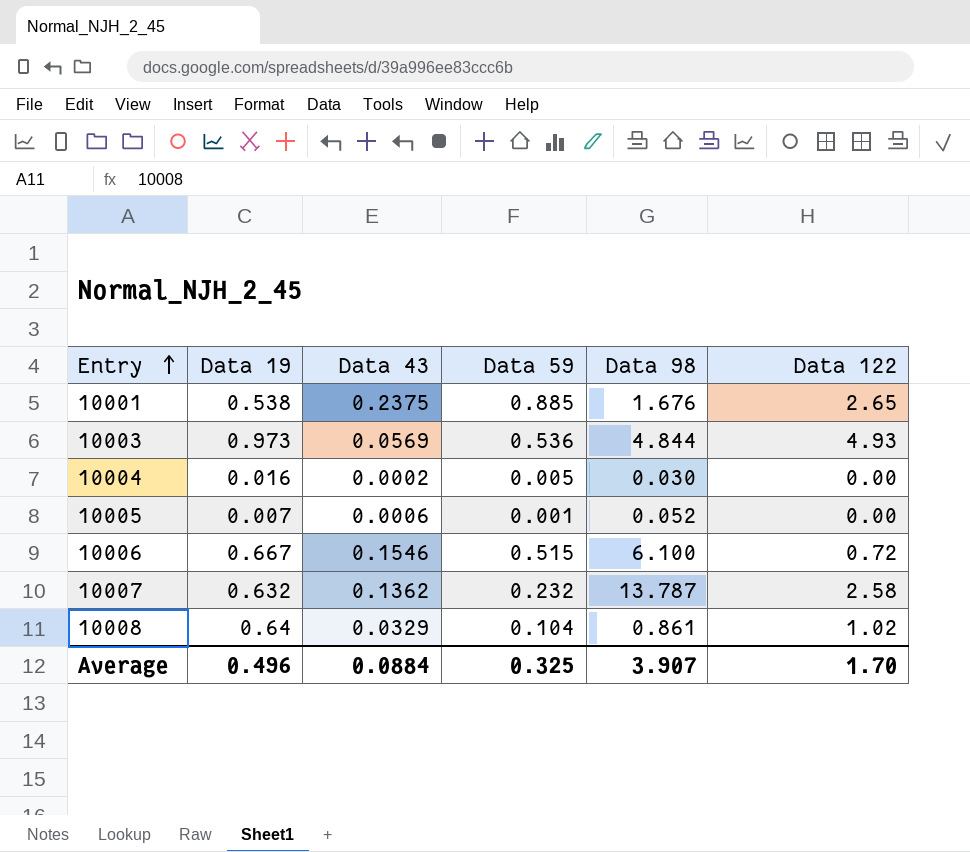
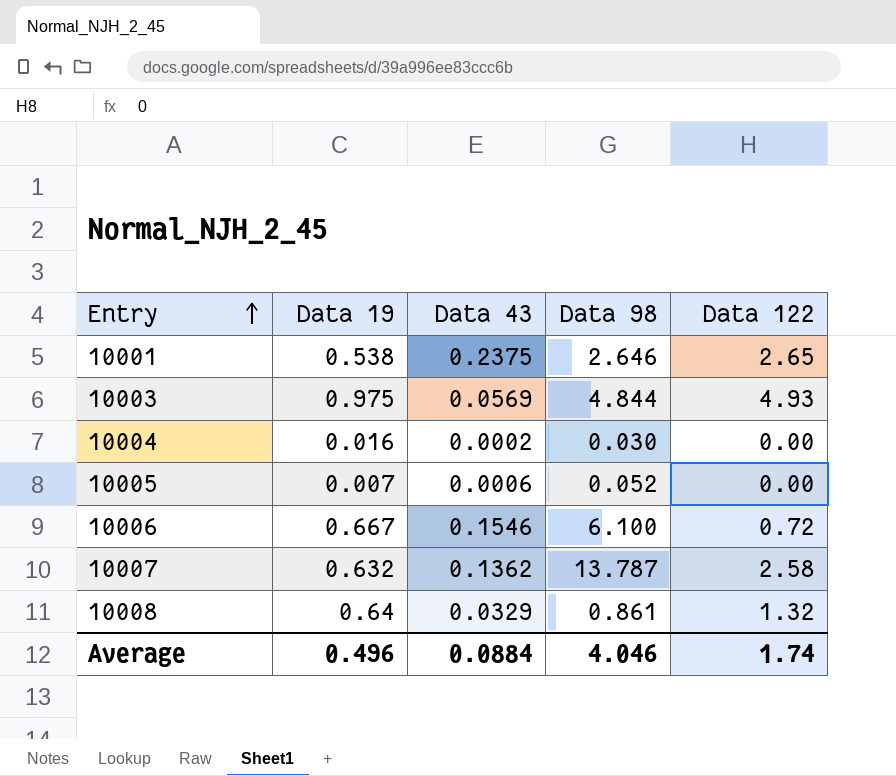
column Data 59 | position: 4 -> none
10001 | Data 98: 1.676 -> 2.646
10003 | Data 19: 0.973 -> 0.975
10008 | Data 122: 1.02 -> 1.32
Average | Data 98: 3.907 -> 4.046
Average | Data 122: 1.70 -> 1.74

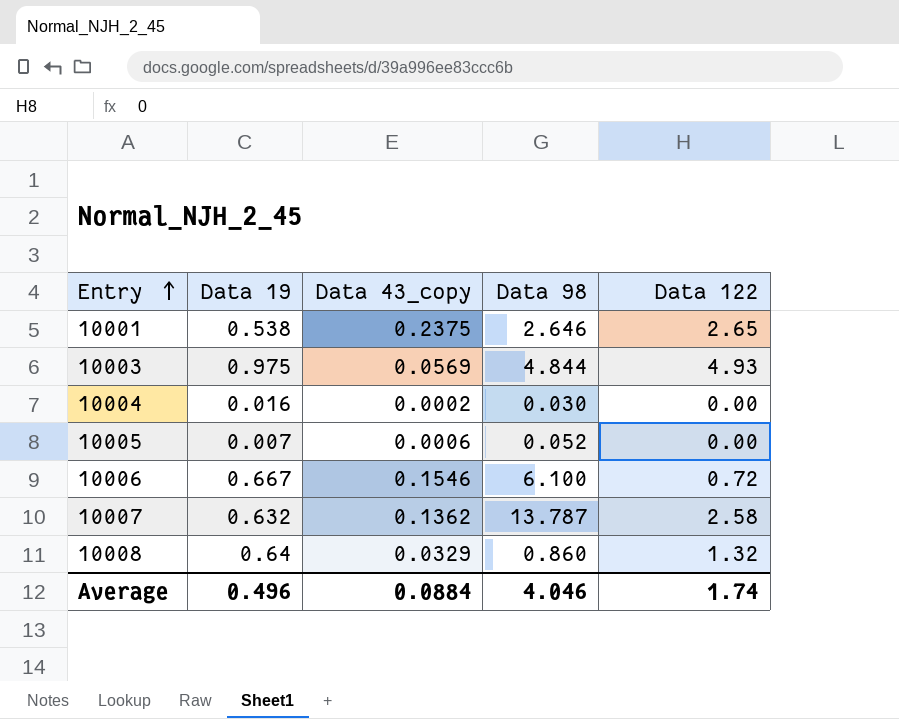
column name: Data 43 -> Data 43_copy
10008 | Data 98: 0.861 -> 0.860

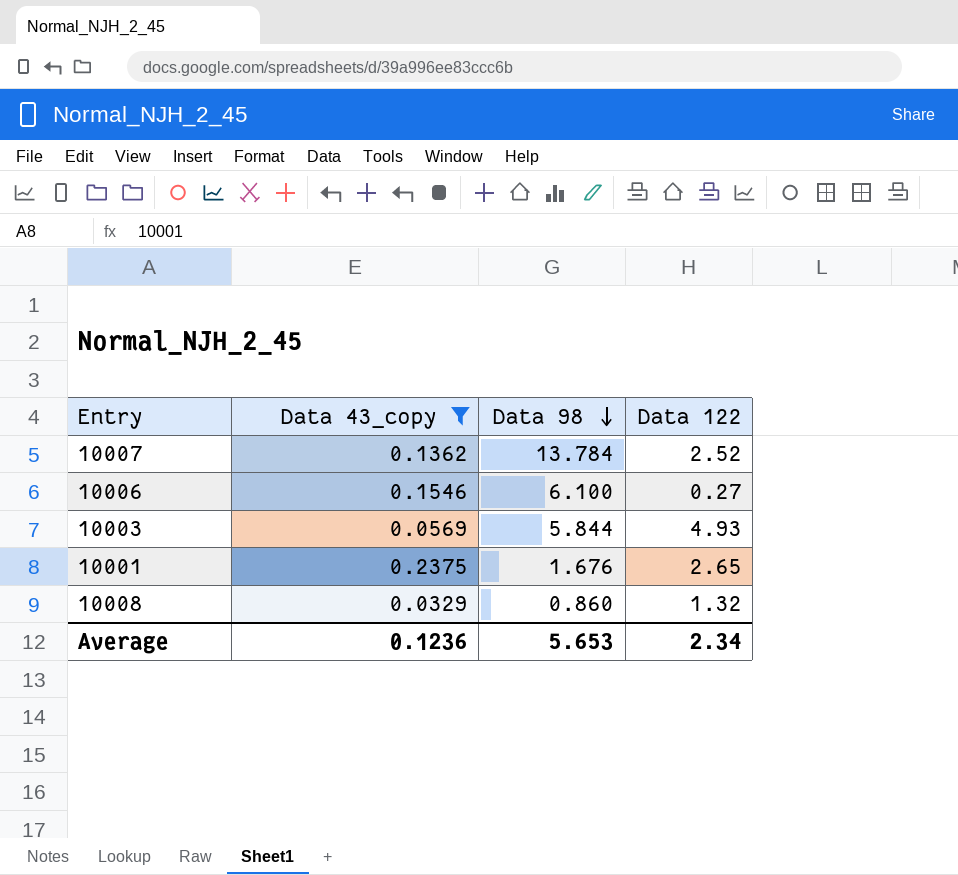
filter: none -> Data 43_copy >= 0.0329
row order: Entry ascending -> Data 98 descending
column Data 19 | position: 2 -> none
10007 | Data 98: 13.787 -> 13.784
10007 | Data 122: 2.58 -> 2.52
10006 | Data 122: 0.72 -> 0.27
10003 | Data 98: 4.844 -> 5.844
10001 | Data 98: 2.646 -> 1.676
Average | Data 43_copy: 0.0884 -> 0.1236
Average | Data 98: 4.046 -> 5.653
Average | Data 122: 1.74 -> 2.34

